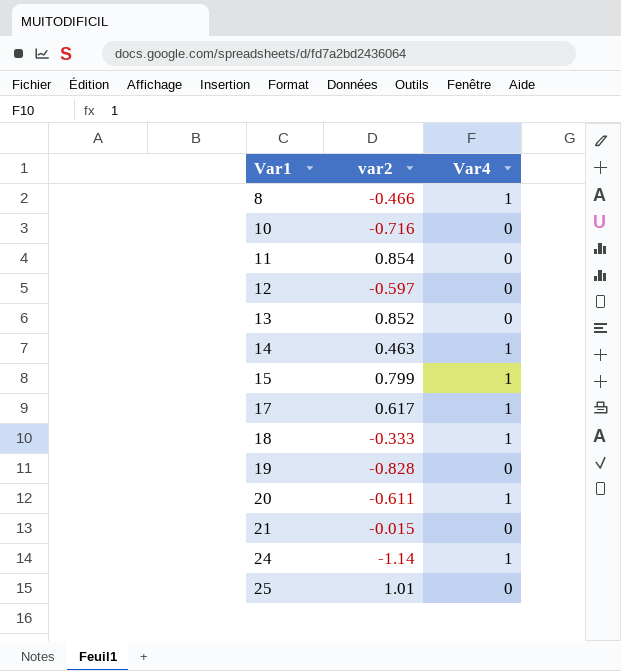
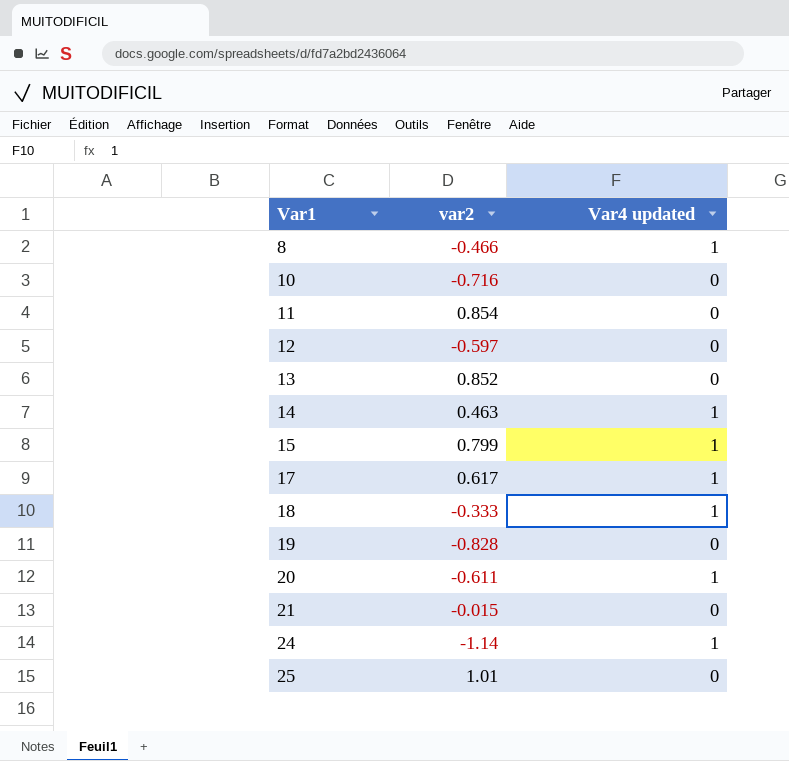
column name: Var4 -> Var4 updated

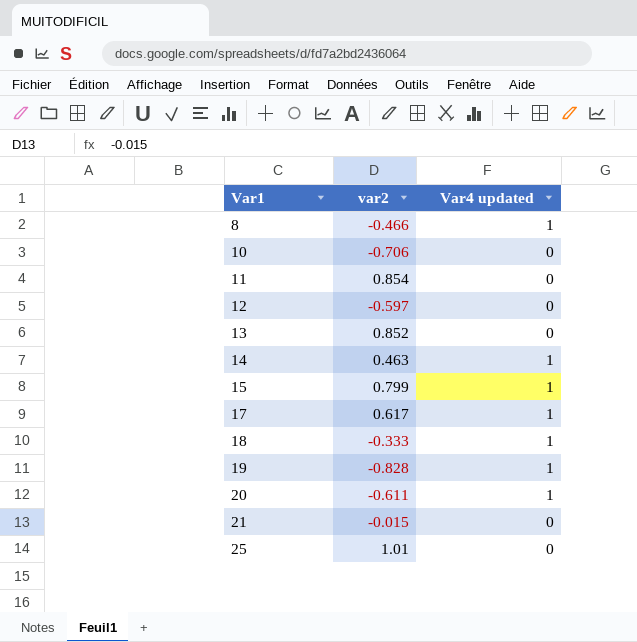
row 24: -1.14 | 1 -> none
10 | var2: -0.716 -> -0.706
19 | Var4 updated: 0 -> 1

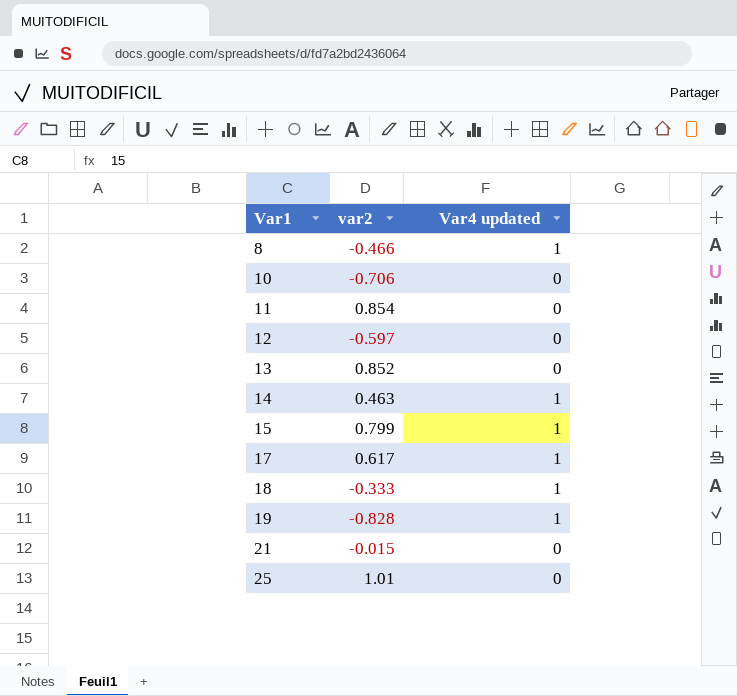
row 20: -0.611 | 1 -> none

